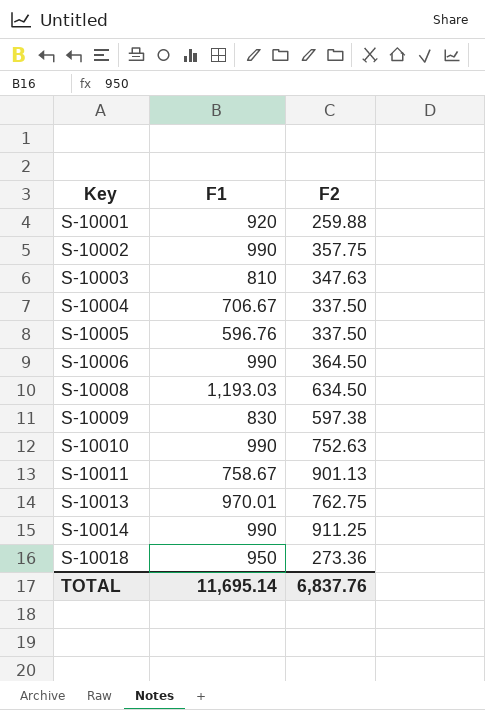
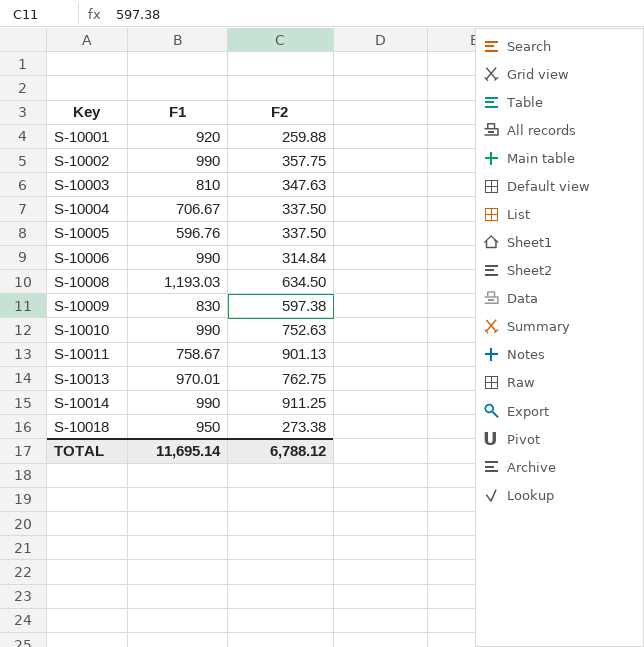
S-10006 | F2: 364.50 -> 314.84
S-10018 | F2: 273.36 -> 273.38
TOTAL | F2: 6,837.76 -> 6,788.12

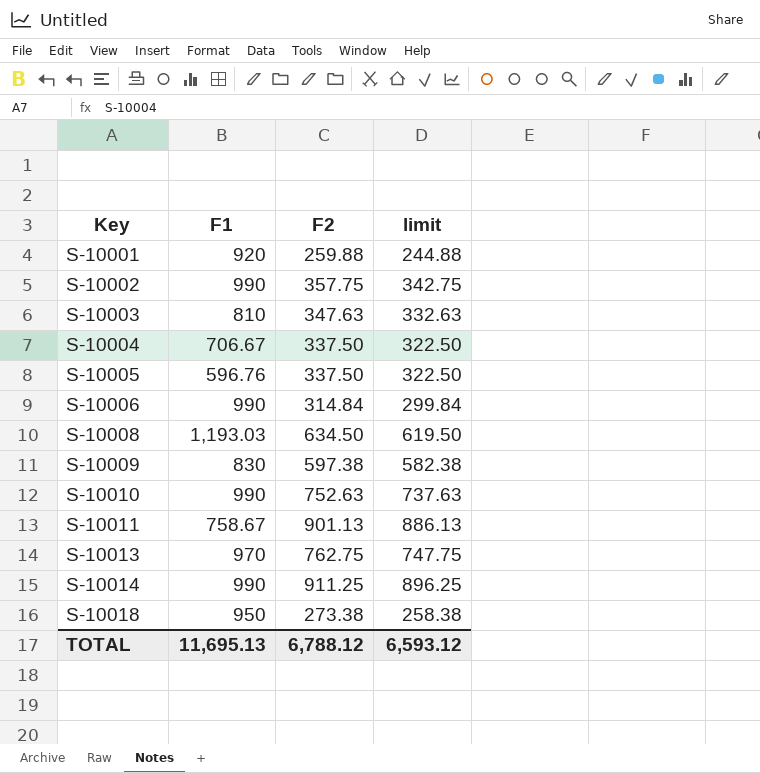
column limit | formula: none -> [F2] - 15
S-10013 | F1: 970.01 -> 970
TOTAL | F1: 11,695.14 -> 11,695.13

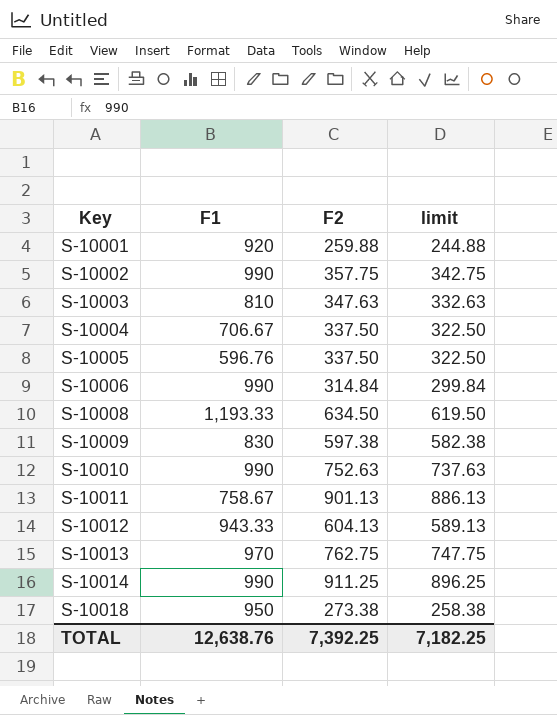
S-10008 | F1: 1,193.03 -> 1,193.33
row S-10012: none -> 943.33 | 604.13 | 589.13
TOTAL | F1: 11,695.13 -> 12,638.76
TOTAL | F2: 6,788.12 -> 7,392.25
TOTAL | limit: 6,593.12 -> 7,182.25

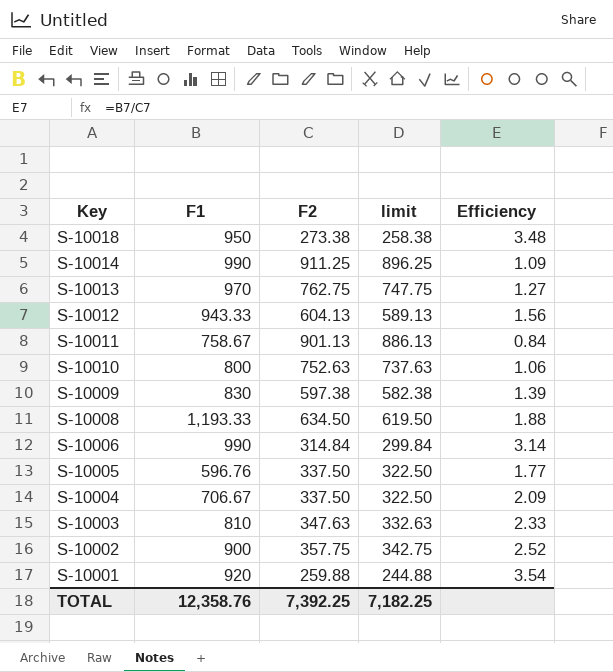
row order: Key ascending -> Key descending
column Efficiency | formula: none -> [F1] / [F2]
S-10010 | F1: 990 -> 800
S-10002 | F1: 990 -> 900
TOTAL | F1: 12,638.76 -> 12,358.76

